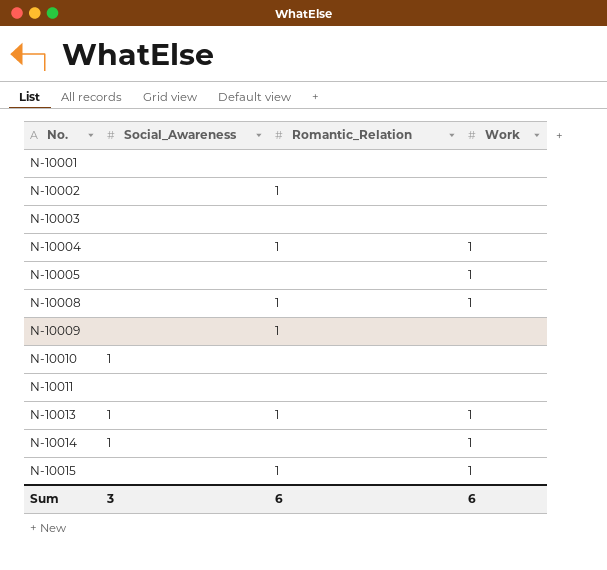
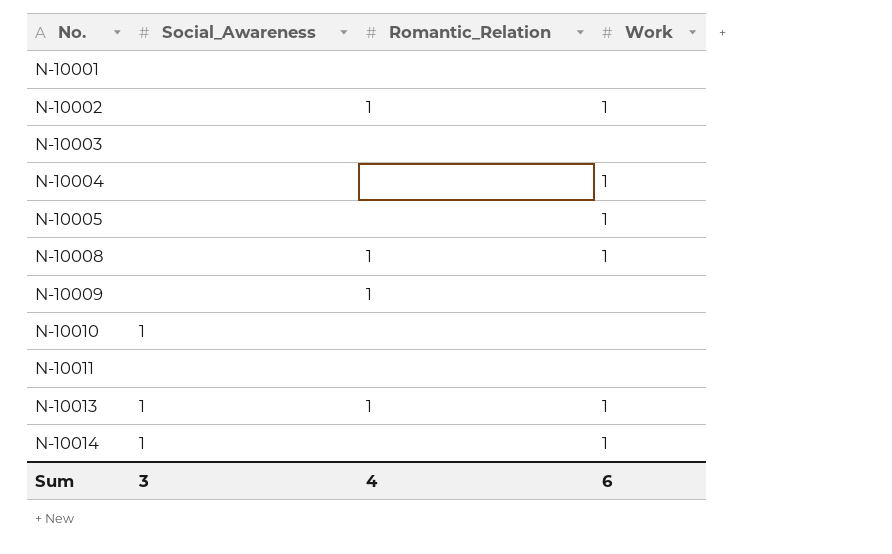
row N-10015: none | 1 | 1 -> none
N-10002 | Work: none -> 1
N-10004 | Romantic_Relation: 1 -> none
Sum | Romantic_Relation: 6 -> 4

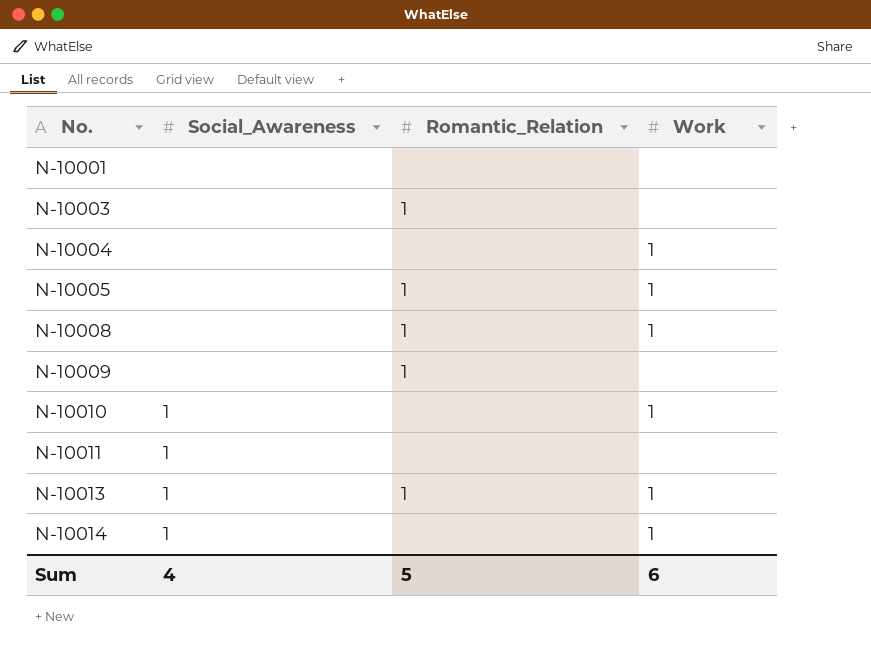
row N-10002: none | 1 | 1 -> none
N-10003 | Romantic_Relation: none -> 1
N-10005 | Romantic_Relation: none -> 1
N-10010 | Work: none -> 1
N-10011 | Social_Awareness: none -> 1
Sum | Social_Awareness: 3 -> 4
Sum | Romantic_Relation: 4 -> 5

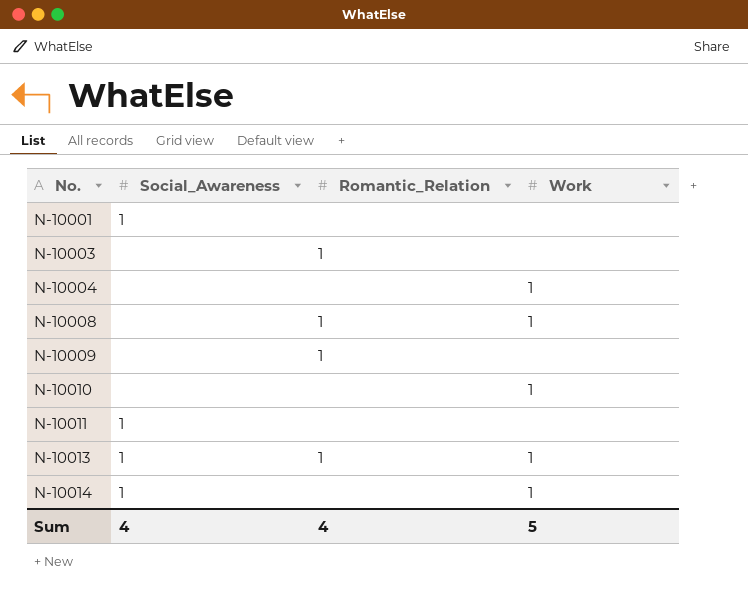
row N-10005: none | 1 | 1 -> none
N-10001 | Social_Awareness: none -> 1
N-10010 | Social_Awareness: 1 -> none
Sum | Romantic_Relation: 5 -> 4
Sum | Work: 6 -> 5

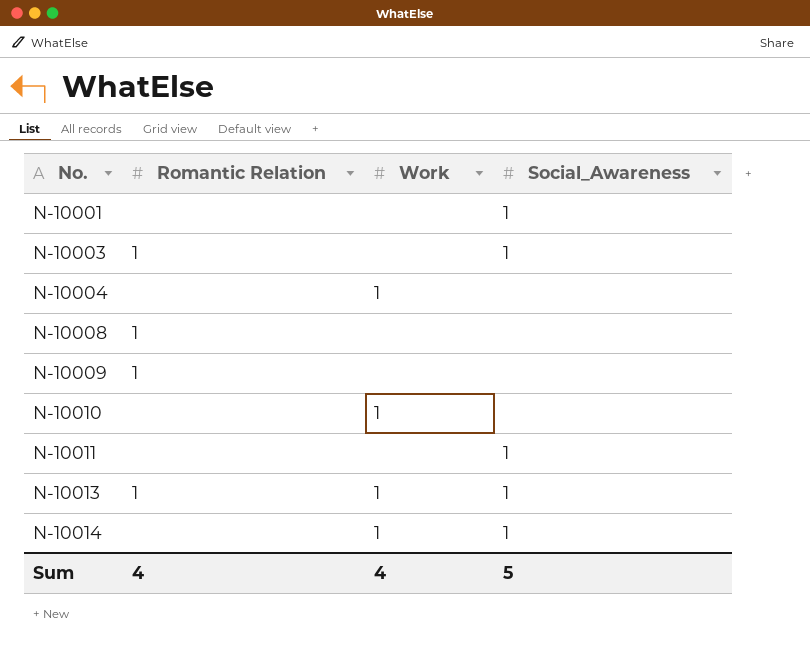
column name: Romantic_Relation -> Romantic Relation
column Social_Awareness | position: 2 -> 4
N-10003 | Social_Awareness: none -> 1
N-10008 | Work: 1 -> none
Sum | Work: 5 -> 4
Sum | Social_Awareness: 4 -> 5

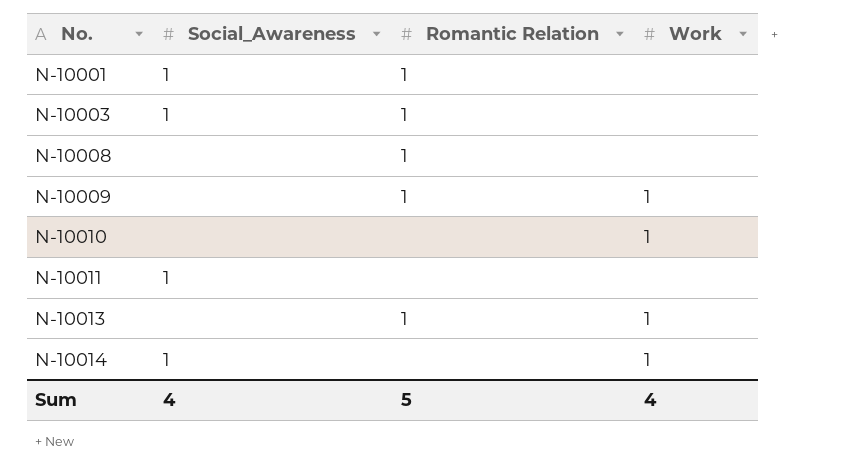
column Social_Awareness | position: 4 -> 2
row N-10004: none | 1 | none -> none
N-10001 | Romantic Relation: none -> 1
N-10009 | Work: none -> 1
N-10013 | Social_Awareness: 1 -> none
Sum | Social_Awareness: 5 -> 4
Sum | Romantic Relation: 4 -> 5

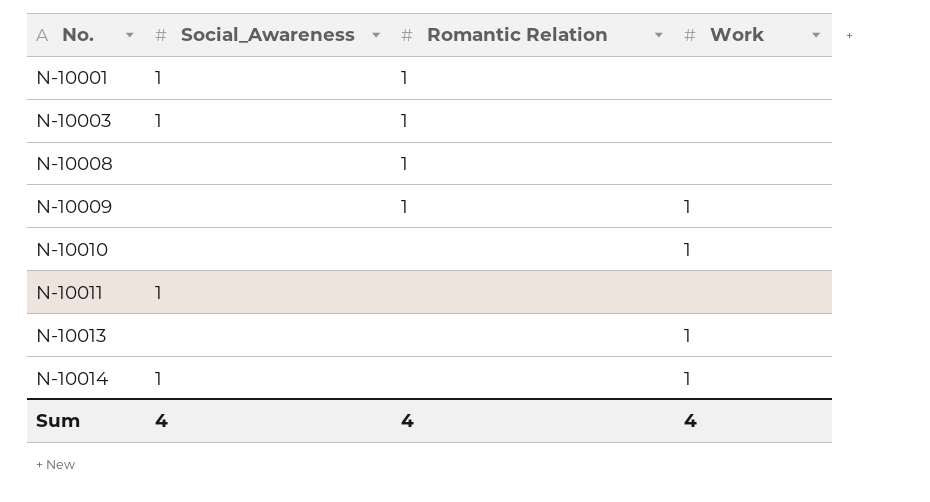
N-10013 | Romantic Relation: 1 -> none
Sum | Romantic Relation: 5 -> 4

